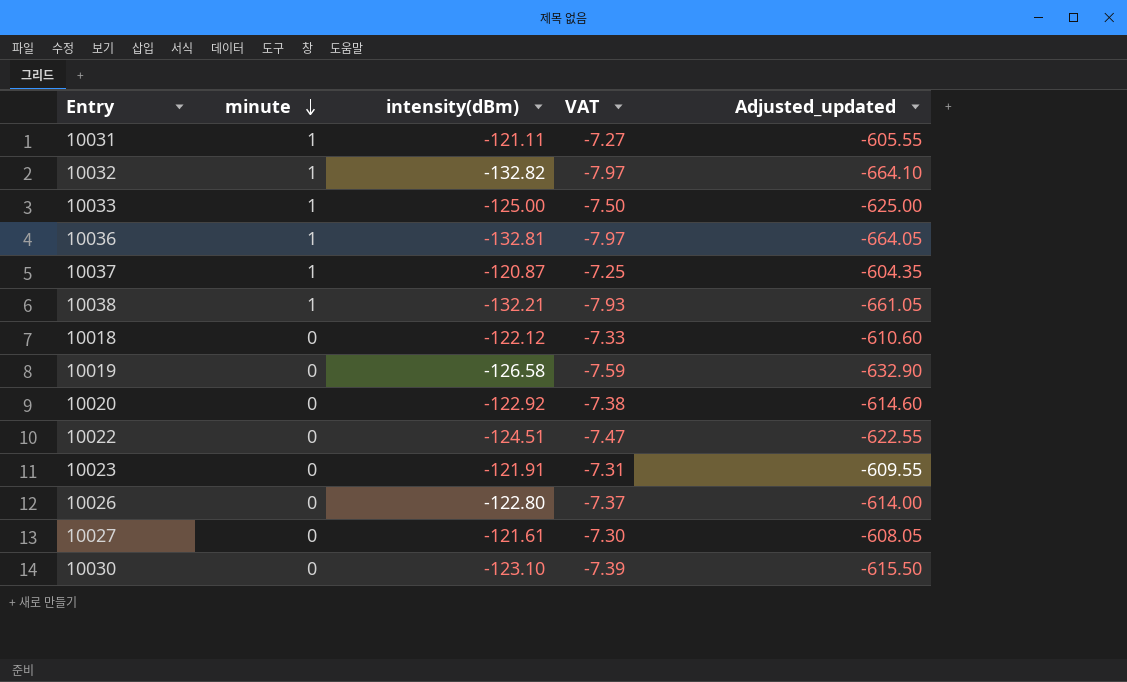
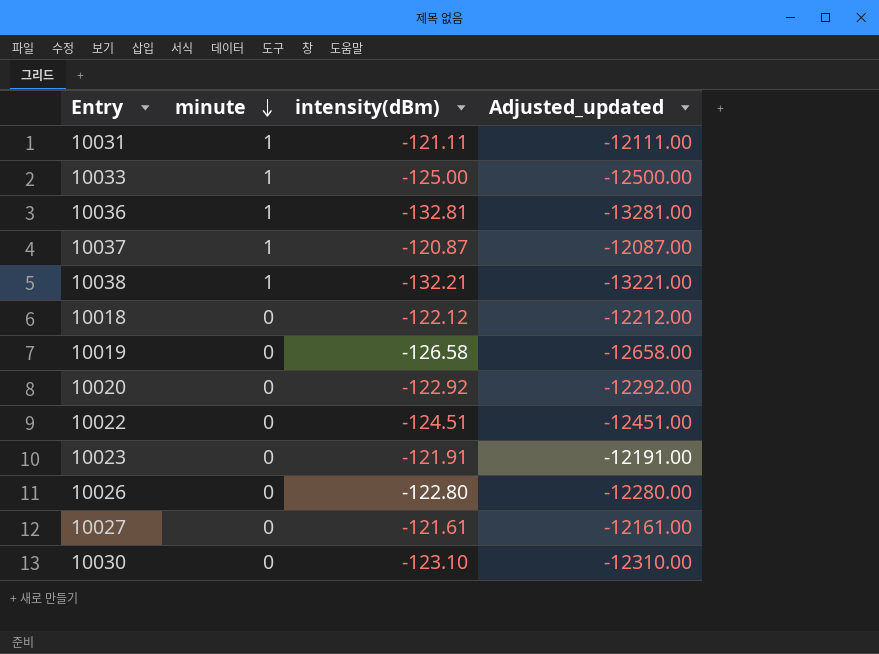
column VAT | formula: [intensity(dBm)] * 0.06 -> none
column Adjusted_updated | formula: [intensity(dBm)] * 5 -> [intensity(dBm)] * 100
row 10032: 1 | -132.82 | -7.97 | -664.10 -> none

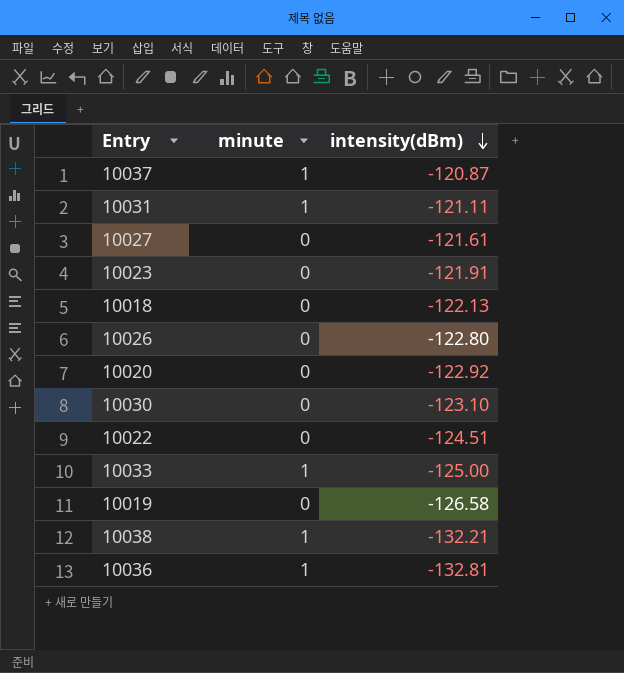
row order: minute descending -> intensity(dBm) descending
column Adjusted_updated | formula: [intensity(dBm)] * 100 -> none
10018 | intensity(dBm): -122.12 -> -122.13

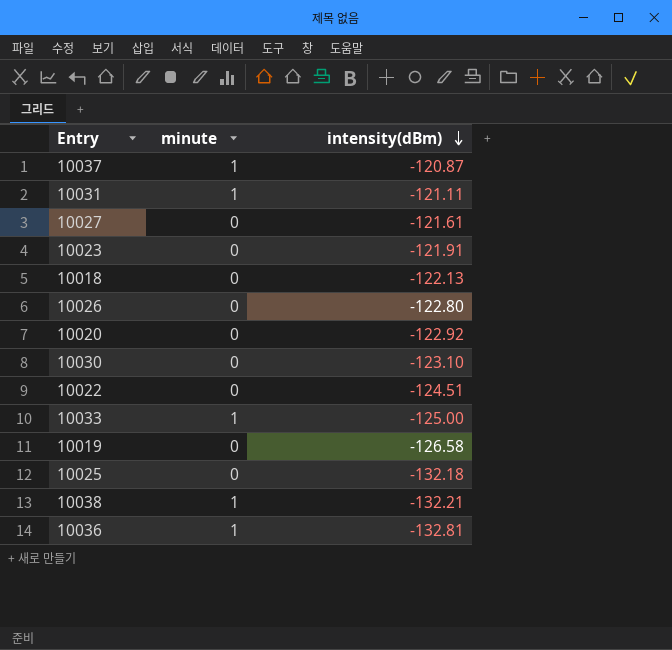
row 10025: none -> 0 | -132.18

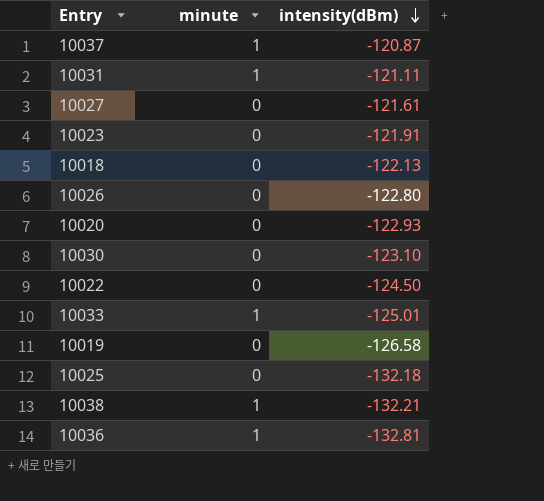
10020 | intensity(dBm): -122.92 -> -122.93
10022 | intensity(dBm): -124.51 -> -124.50
10033 | intensity(dBm): -125.00 -> -125.01

